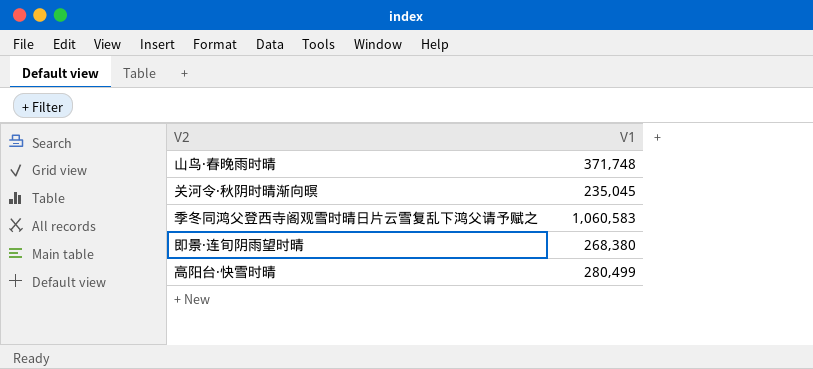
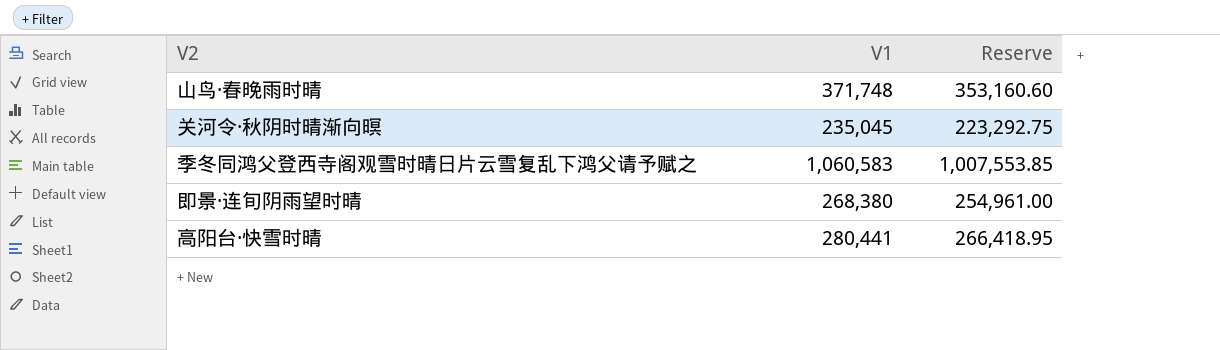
column Reserve | formula: none -> [V1] * 0.95
高阳台·快雪时晴 | V1: 280,499 -> 280,441

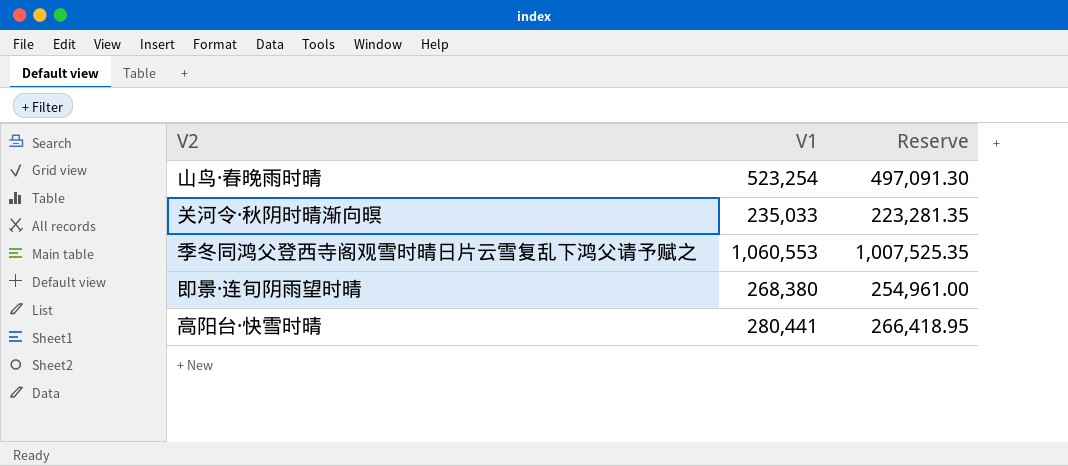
山鸟·春晚雨时晴 | V1: 371,748 -> 523,254
山鸟·春晚雨时晴 | Reserve: 353,160.60 -> 497,091.30
关河令·秋阴时晴渐向暝 | V1: 235,045 -> 235,033
关河令·秋阴时晴渐向暝 | Reserve: 223,292.75 -> 223,281.35
季冬同鸿父登西寺阁观雪时晴日片云雪复乱下鸿父请予赋之 | V1: 1,060,583 -> 1,060,553
季冬同鸿父登西寺阁观雪时晴日片云雪复乱下鸿父请予赋之 | Reserve: 1,007,553.85 -> 1,007,525.35

